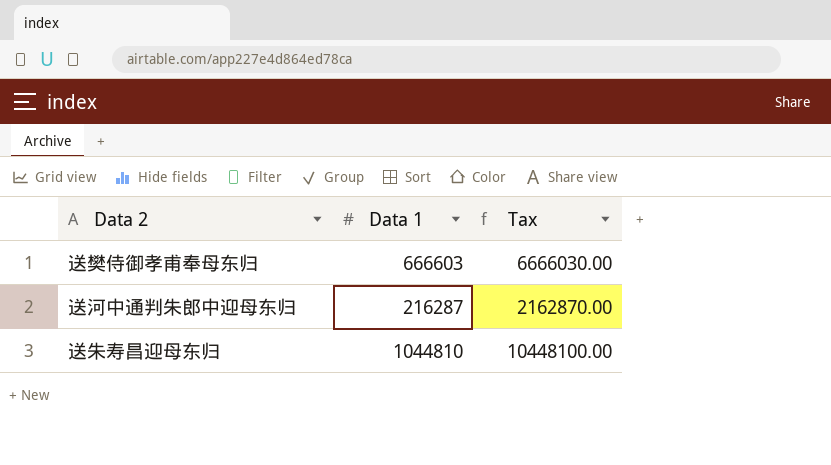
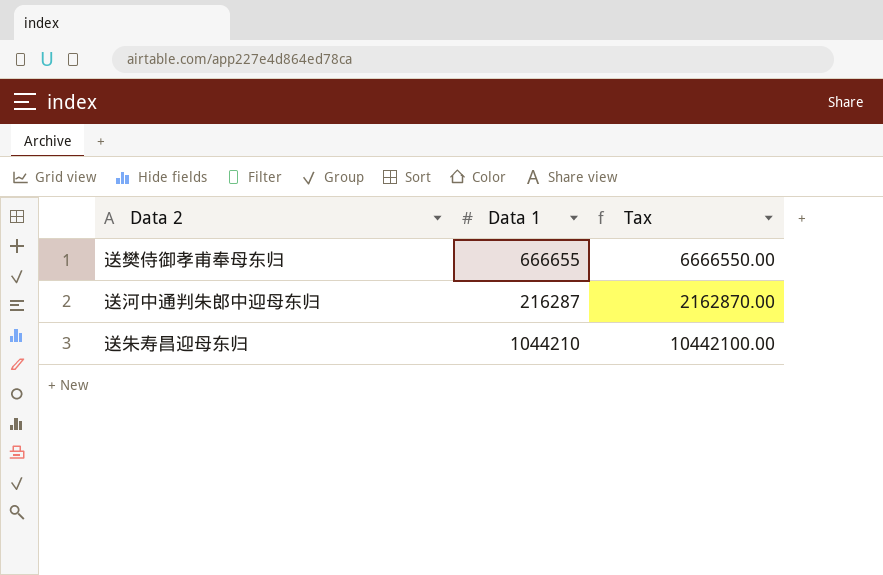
送樊侍御孝甫奉母东归 | Data 1: 666603 -> 666655
送樊侍御孝甫奉母东归 | Tax: 6666030.00 -> 6666550.00
送朱寿昌迎母东归 | Data 1: 1044810 -> 1044210
送朱寿昌迎母东归 | Tax: 10448100.00 -> 10442100.00

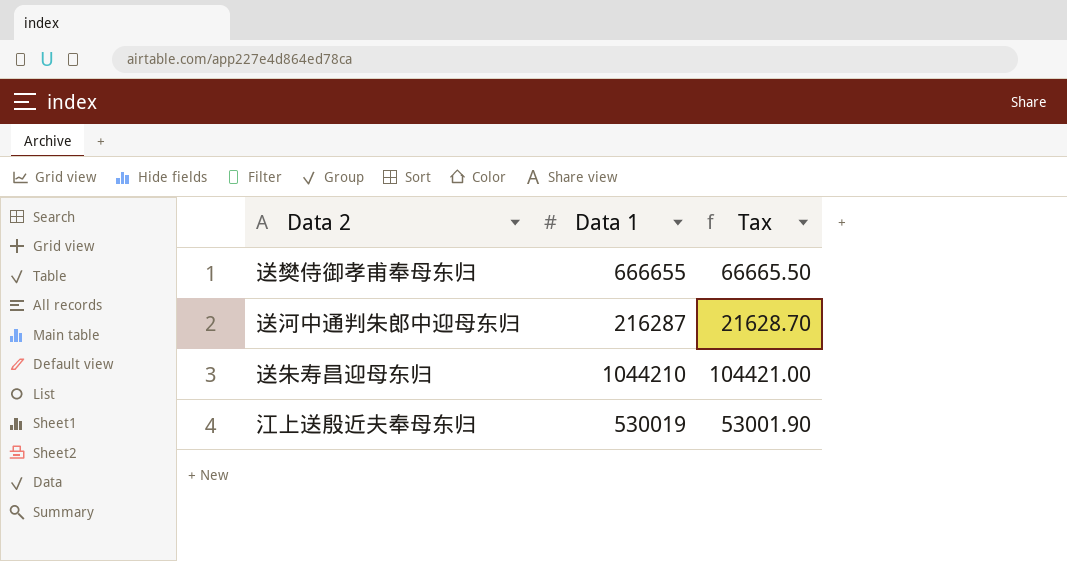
column Tax | formula: [Data 1] * 10 -> [Data 1] * 0.1
row 江上送殷近夫奉母东归: none -> 530019 | 53001.90

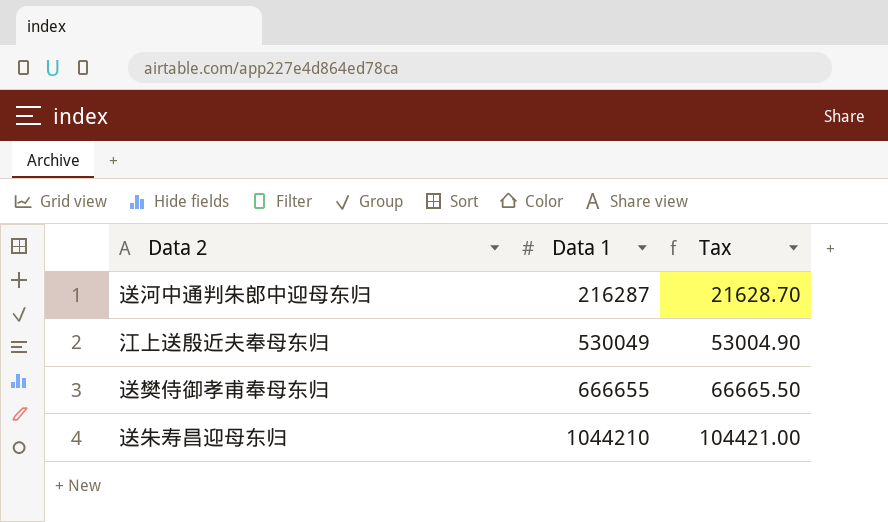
row order: none -> Data 1 ascending
江上送殷近夫奉母东归 | Data 1: 530019 -> 530049
江上送殷近夫奉母东归 | Tax: 53001.90 -> 53004.90

